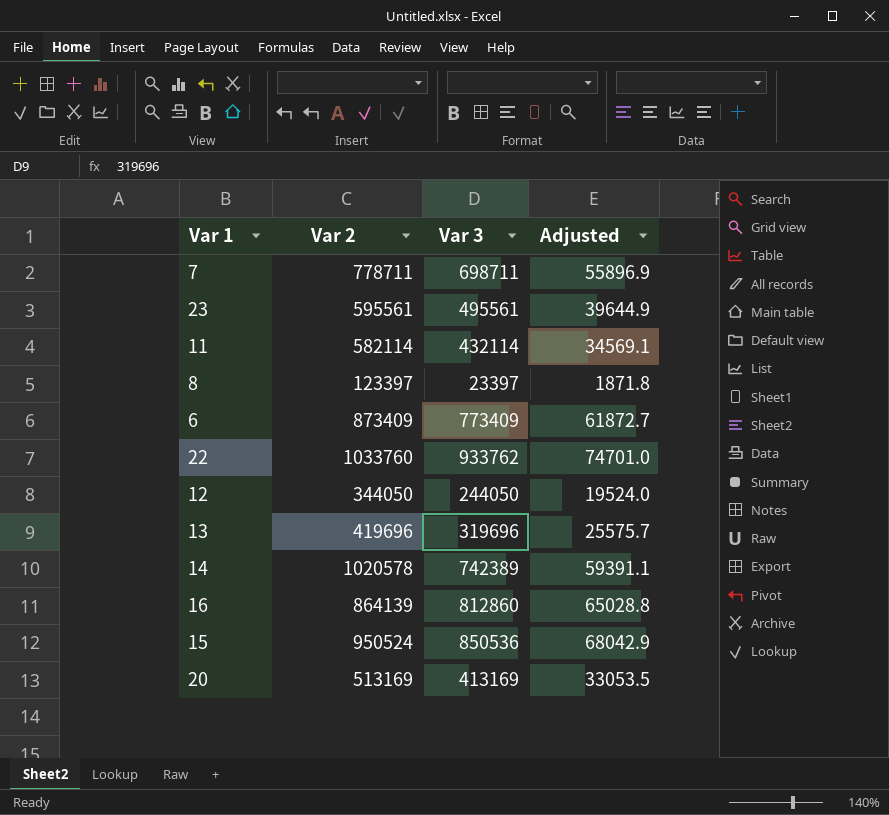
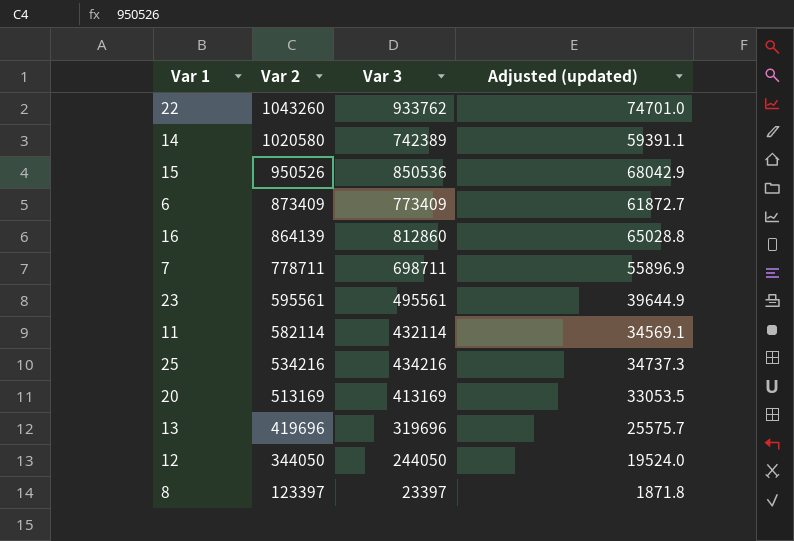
row order: none -> Var 2 descending
column name: Adjusted -> Adjusted (updated)
22 | Var 2: 1033760 -> 1043260
14 | Var 2: 1020578 -> 1020580
15 | Var 2: 950524 -> 950526
row 25: none -> 534216 | 434216 | 34737.3

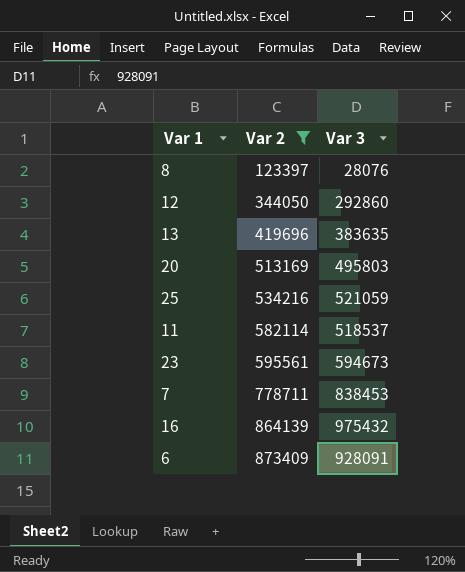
filter: none -> Var 2 <= 873409
row order: Var 2 descending -> Var 2 ascending
column Adjusted (updated) | formula: [Var 3] * 0.08 -> none
8 | Var 3: 23397 -> 28076
12 | Var 3: 244050 -> 292860
13 | Var 3: 319696 -> 383635
20 | Var 3: 413169 -> 495803
25 | Var 3: 434216 -> 521059
11 | Var 3: 432114 -> 518537
23 | Var 3: 495561 -> 594673
7 | Var 3: 698711 -> 838453
16 | Var 3: 812860 -> 975432
6 | Var 3: 773409 -> 928091

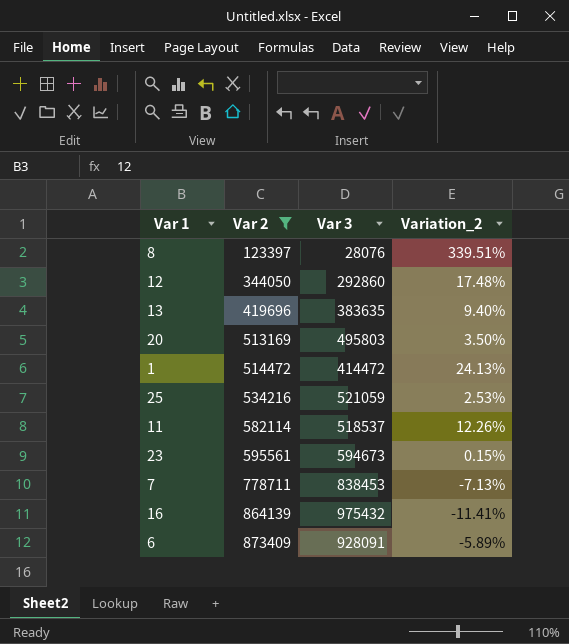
column Variation_2 | formula: none -> ([Var 2] - [Var 3]) / [Var 3]
row 1: none -> 514472 | 414472 | 24.13%

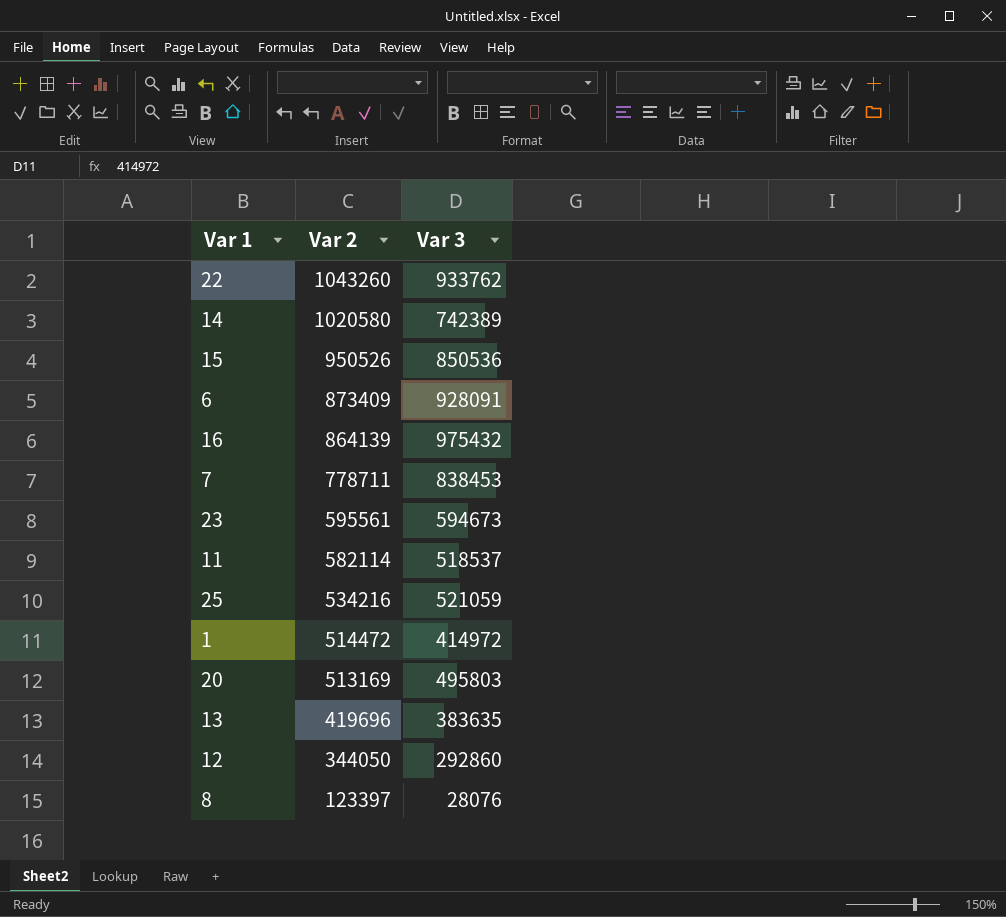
filter: Var 2 <= 873409 -> none
row order: Var 2 ascending -> Var 2 descending
column Variation_2 | formula: ([Var 2] - [Var 3]) / [Var 3] -> none
1 | Var 3: 414472 -> 414972

